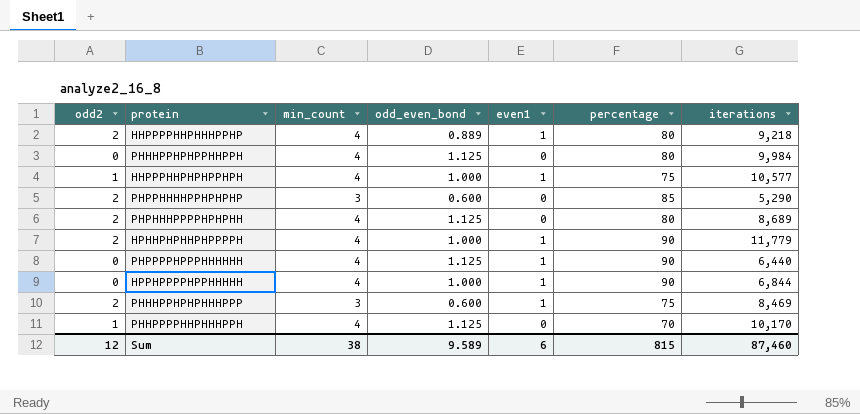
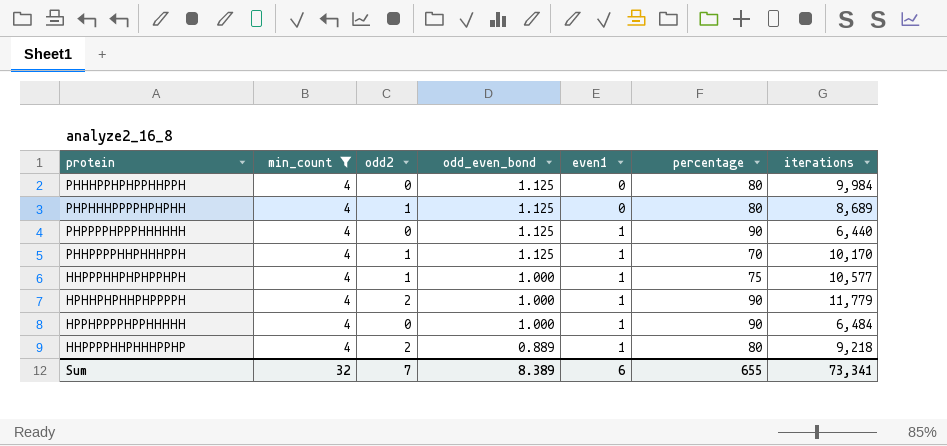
filter: none -> min_count = 4
row order: none -> odd_even_bond descending
column odd2 | position: 1 -> 3
PHPHHHPPPPHPHPHH | odd2: 2 -> 1
PHHPPPPHHPHHHPPH | even1: 0 -> 1
HPPHPPPPHPPHHHHH | iterations: 6,844 -> 6,484
Sum | min_count: 38 -> 32
Sum | odd2: 12 -> 7
Sum | odd_even_bond: 9.589 -> 8.389
Sum | percentage: 815 -> 655
Sum | iterations: 87,460 -> 73,341

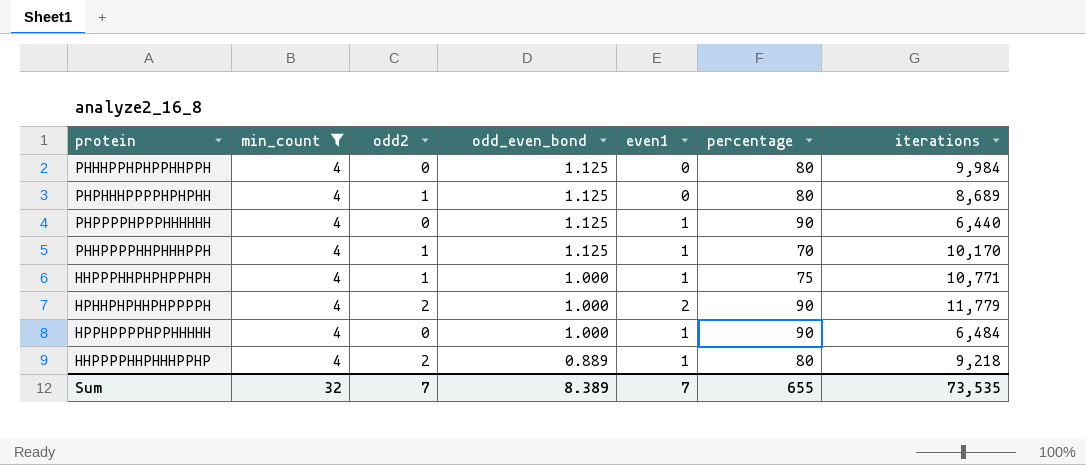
HHPPPHHPHPHPPHPH | iterations: 10,577 -> 10,771
HPHHPHPHHPHPPPPH | even1: 1 -> 2
Sum | even1: 6 -> 7
Sum | iterations: 73,341 -> 73,535

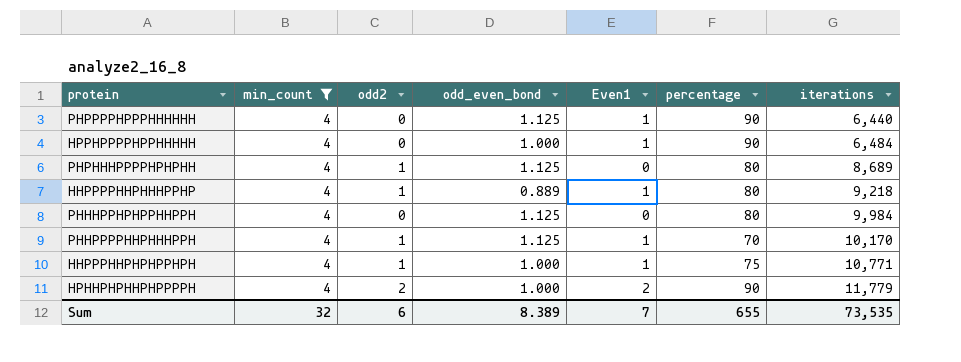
row order: odd_even_bond descending -> iterations ascending
column name: even1 -> Even1
HHPPPPHHPHHHPPHP | odd2: 2 -> 1
Sum | odd2: 7 -> 6

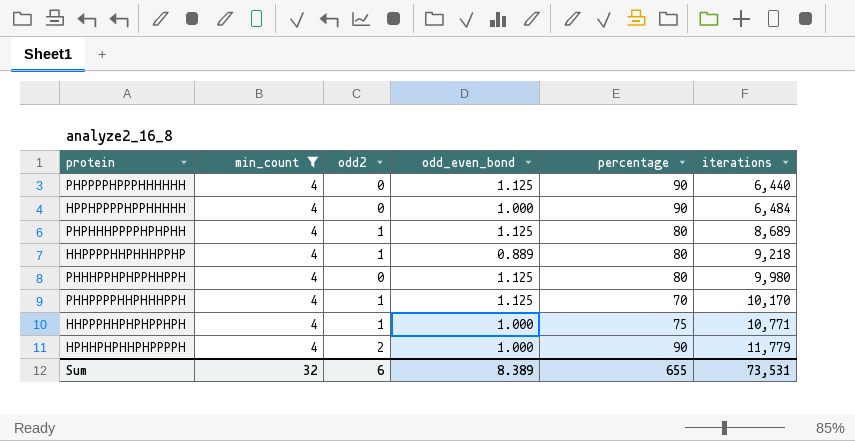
column Even1 | position: 5 -> none
PHHHPPHPHPPHHPPH | iterations: 9,984 -> 9,980
Sum | iterations: 73,535 -> 73,531

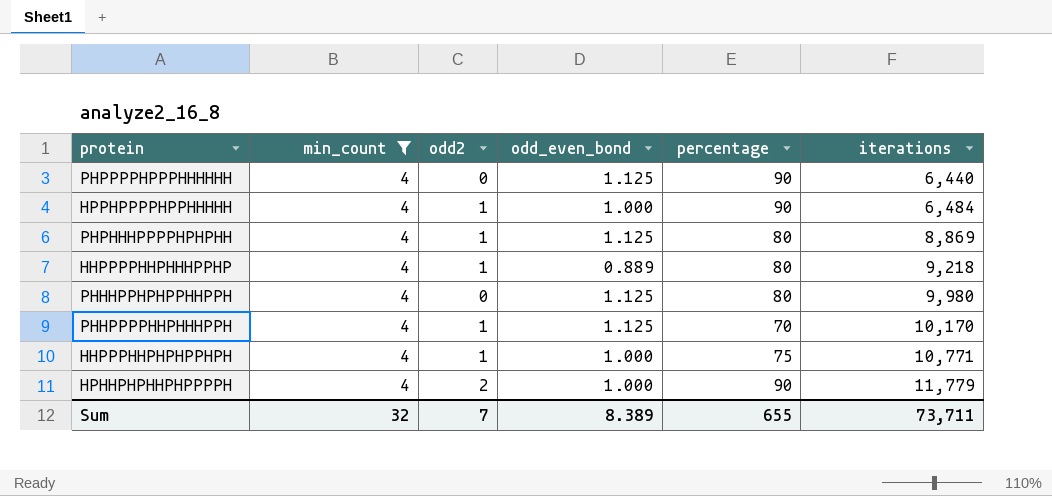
HPPHPPPPHPPHHHHH | odd2: 0 -> 1
PHPHHHPPPPHPHPHH | iterations: 8,689 -> 8,869
Sum | odd2: 6 -> 7
Sum | iterations: 73,531 -> 73,711

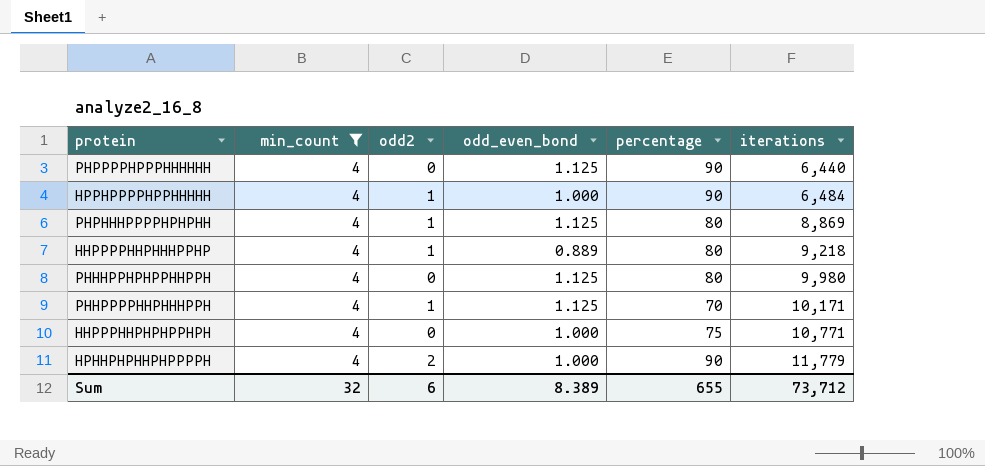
PHHPPPPHHPHHHPPH | iterations: 10,170 -> 10,171
HHPPPHHPHPHPPHPH | odd2: 1 -> 0
Sum | odd2: 7 -> 6
Sum | iterations: 73,711 -> 73,712

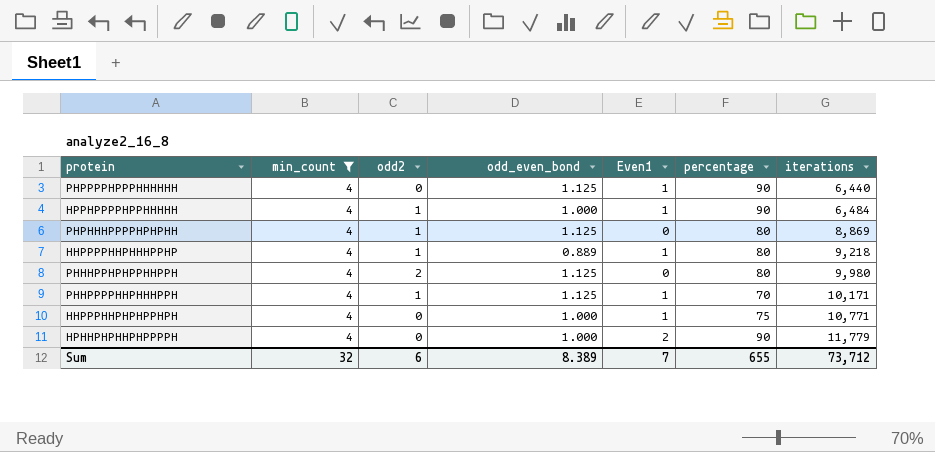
column Even1 | position: none -> 5
PHHHPPHPHPPHHPPH | odd2: 0 -> 2
HPHHPHPHHPHPPPPH | odd2: 2 -> 0

